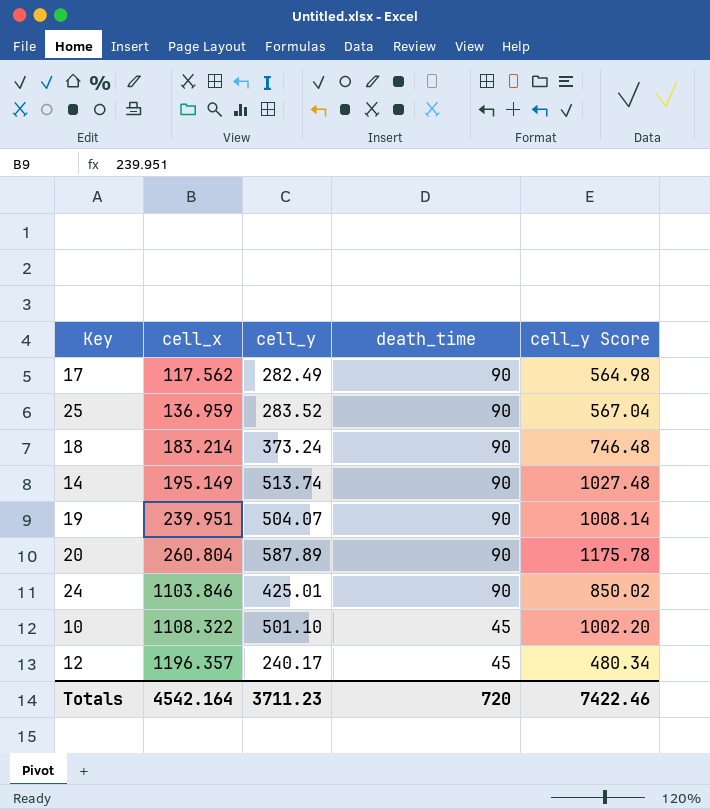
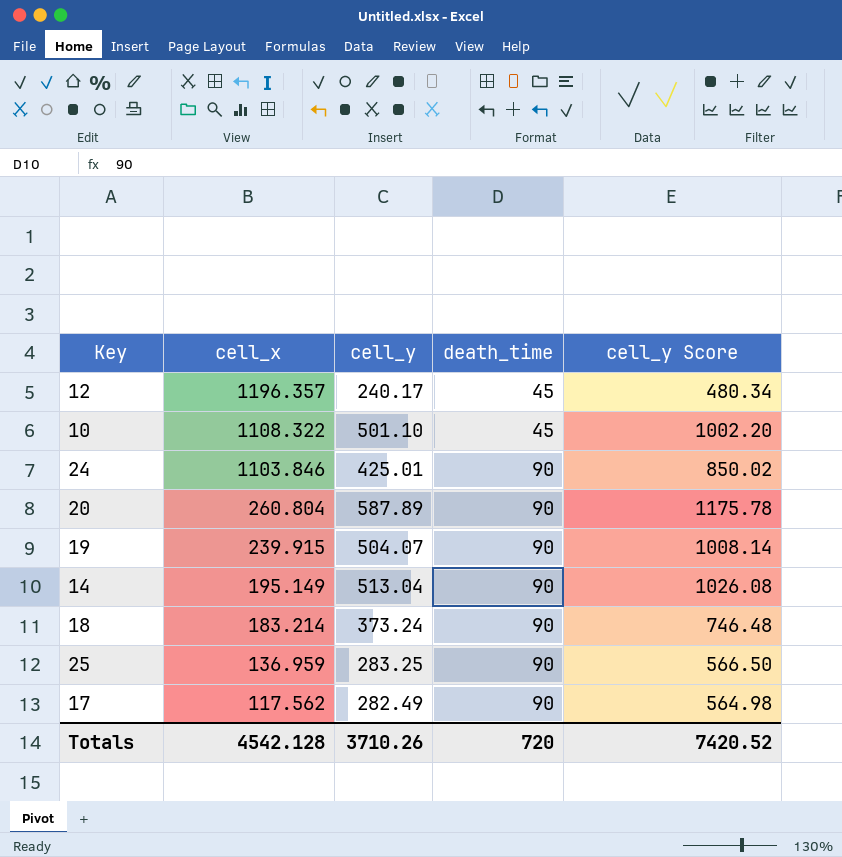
row order: cell_x ascending -> cell_x descending
19 | cell_x: 239.951 -> 239.915
14 | cell_y: 513.74 -> 513.04
14 | cell_y Score: 1027.48 -> 1026.08
25 | cell_y: 283.52 -> 283.25
25 | cell_y Score: 567.04 -> 566.50
Totals | cell_x: 4542.164 -> 4542.128
Totals | cell_y: 3711.23 -> 3710.26
Totals | cell_y Score: 7422.46 -> 7420.52

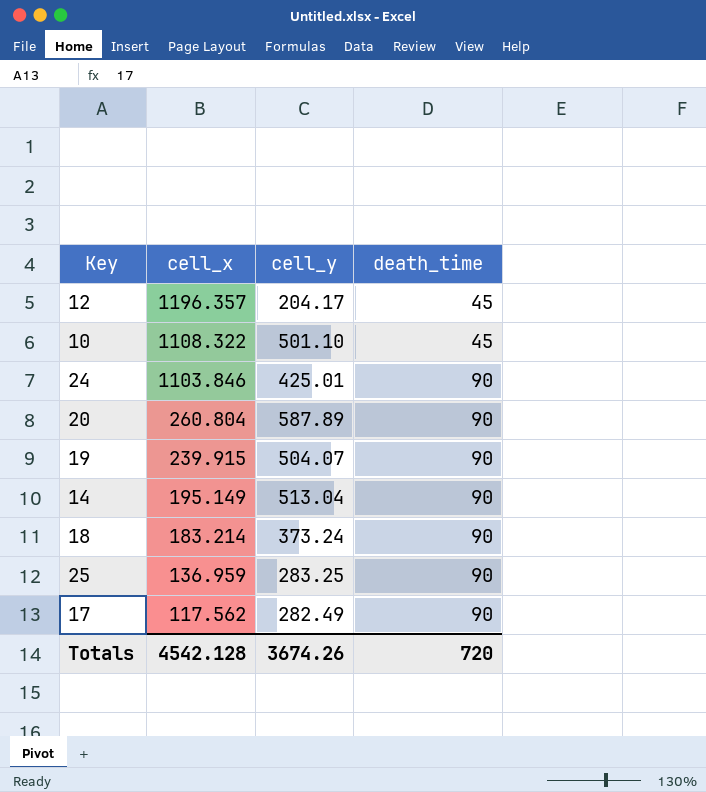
column cell_y Score | formula: [cell_y] * 2 -> none
12 | cell_y: 240.17 -> 204.17
Totals | cell_y: 3710.26 -> 3674.26

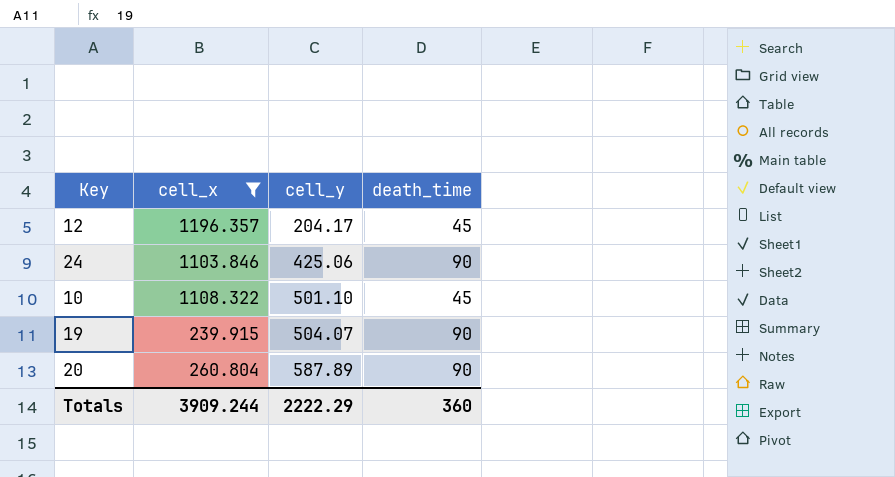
filter: none -> cell_x >= 239.915
row order: cell_x descending -> cell_y ascending
24 | cell_y: 425.01 -> 425.06
Totals | cell_x: 4542.128 -> 3909.244
Totals | cell_y: 3674.26 -> 2222.29
Totals | death_time: 720 -> 360

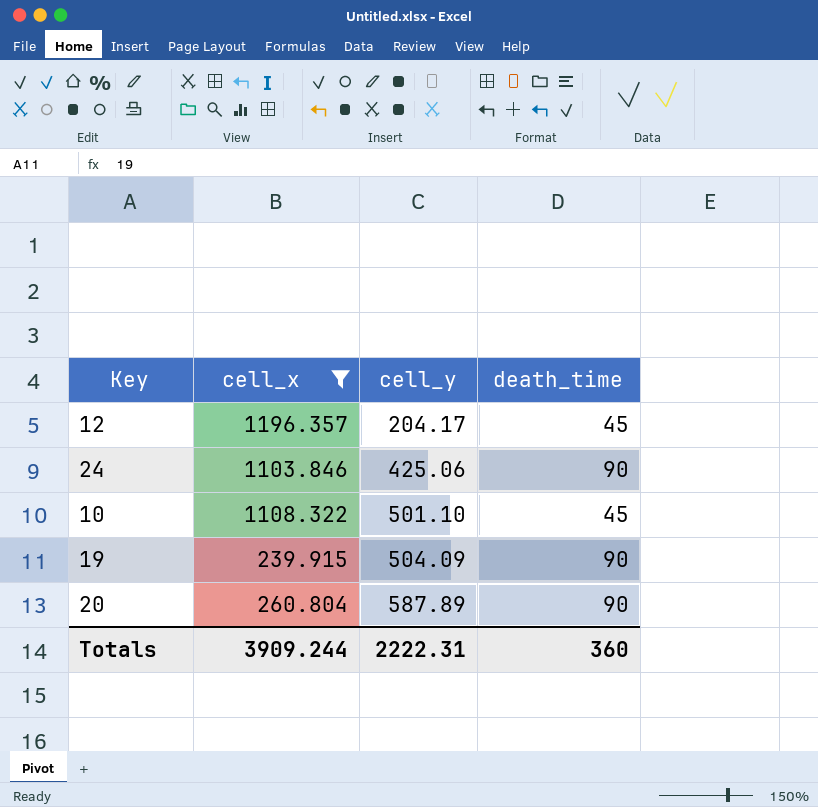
19 | cell_y: 504.07 -> 504.09
Totals | cell_y: 2222.29 -> 2222.31

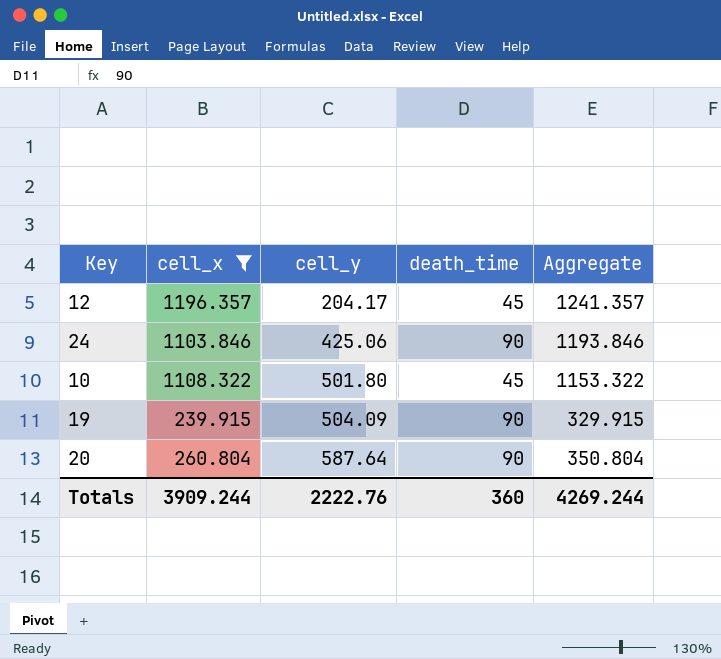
column Aggregate | formula: none -> [cell_x] + [death_time]
10 | cell_y: 501.10 -> 501.80
20 | cell_y: 587.89 -> 587.64
Totals | cell_y: 2222.31 -> 2222.76

